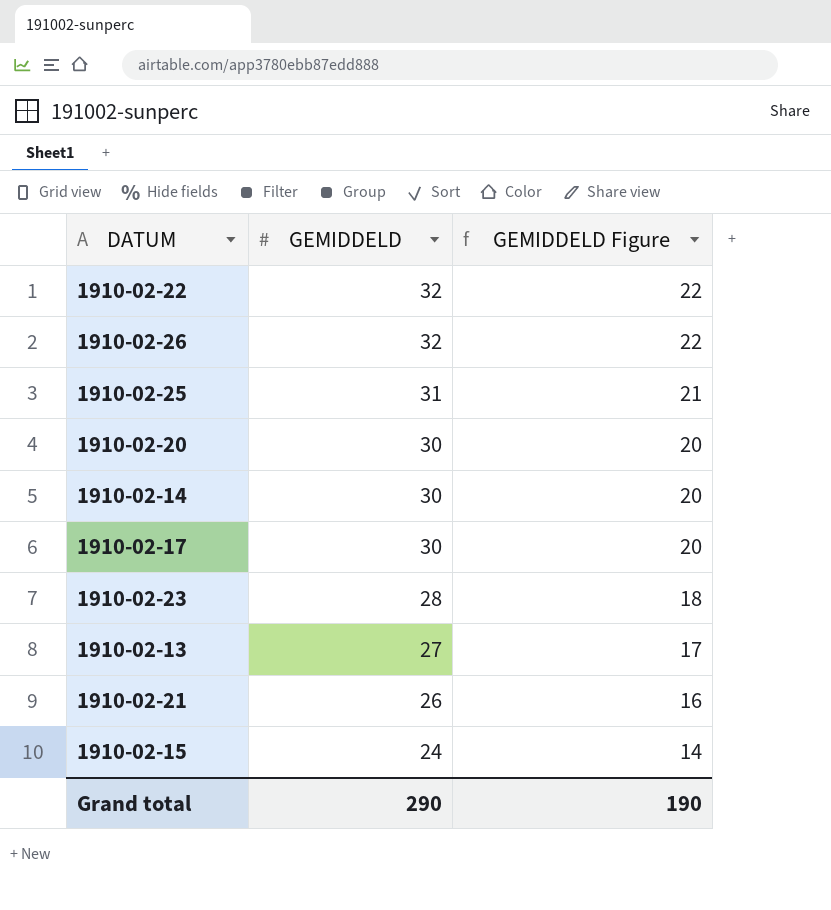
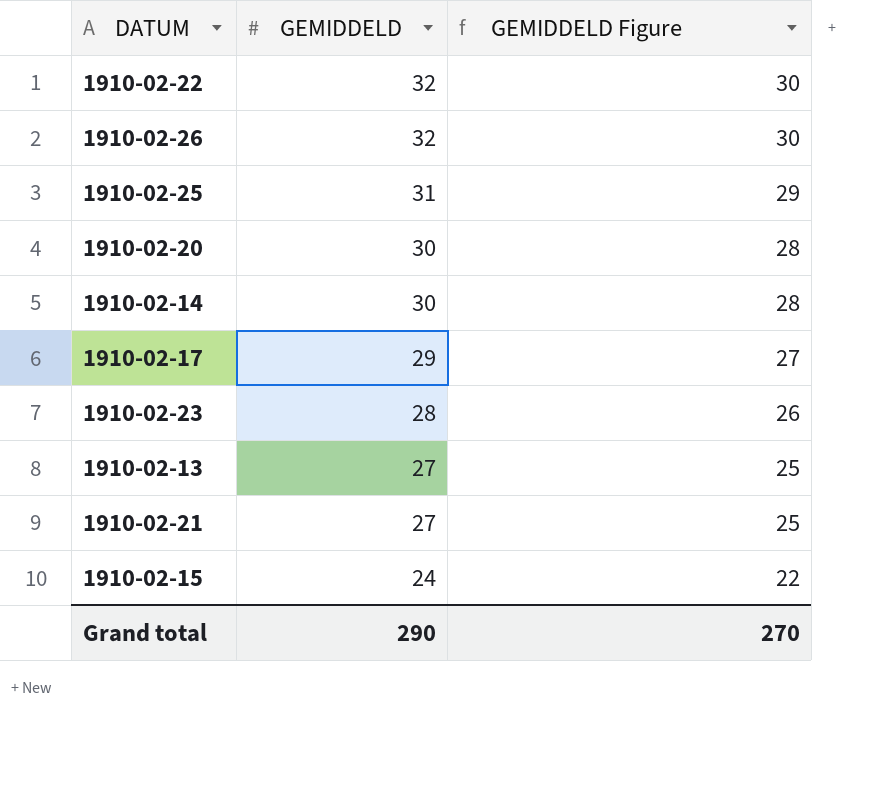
column GEMIDDELD Figure | formula: [GEMIDDELD] - 10 -> [GEMIDDELD] - 2
1910-02-17 | GEMIDDELD: 30 -> 29
1910-02-21 | GEMIDDELD: 26 -> 27
Grand total | GEMIDDELD Figure: 190 -> 270

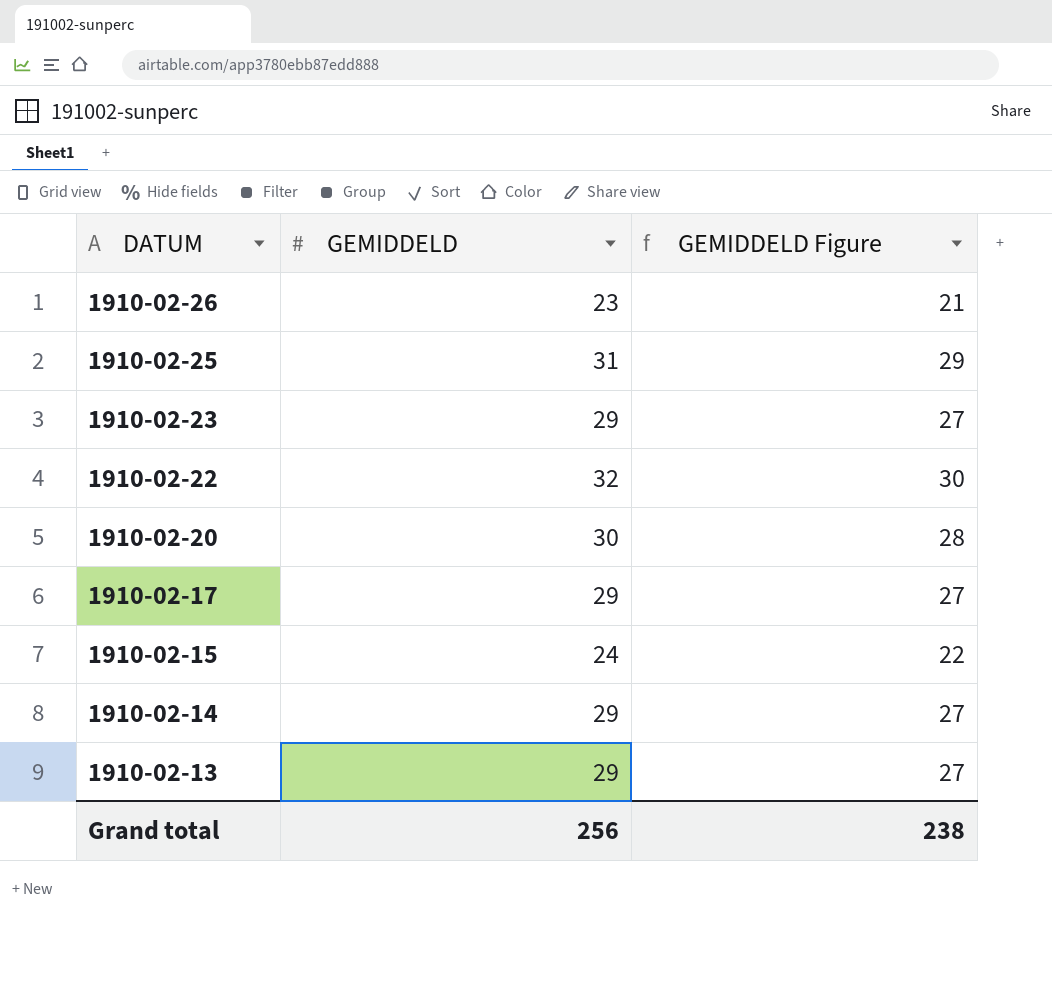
row order: GEMIDDELD descending -> DATUM descending
row 1910-02-21: 27 | 25 -> none
1910-02-26 | GEMIDDELD: 32 -> 23
1910-02-26 | GEMIDDELD Figure: 30 -> 21
1910-02-23 | GEMIDDELD: 28 -> 29
1910-02-23 | GEMIDDELD Figure: 26 -> 27
1910-02-14 | GEMIDDELD: 30 -> 29
1910-02-14 | GEMIDDELD Figure: 28 -> 27
1910-02-13 | GEMIDDELD: 27 -> 29
1910-02-13 | GEMIDDELD Figure: 25 -> 27
Grand total | GEMIDDELD: 290 -> 256
Grand total | GEMIDDELD Figure: 270 -> 238

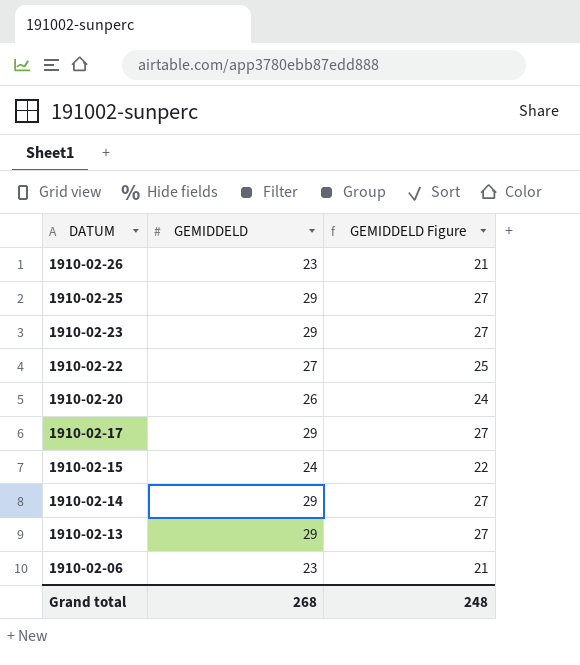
1910-02-25 | GEMIDDELD: 31 -> 29
1910-02-25 | GEMIDDELD Figure: 29 -> 27
1910-02-22 | GEMIDDELD: 32 -> 27
1910-02-22 | GEMIDDELD Figure: 30 -> 25
1910-02-20 | GEMIDDELD: 30 -> 26
1910-02-20 | GEMIDDELD Figure: 28 -> 24
row 1910-02-06: none -> 23 | 21
Grand total | GEMIDDELD: 256 -> 268
Grand total | GEMIDDELD Figure: 238 -> 248

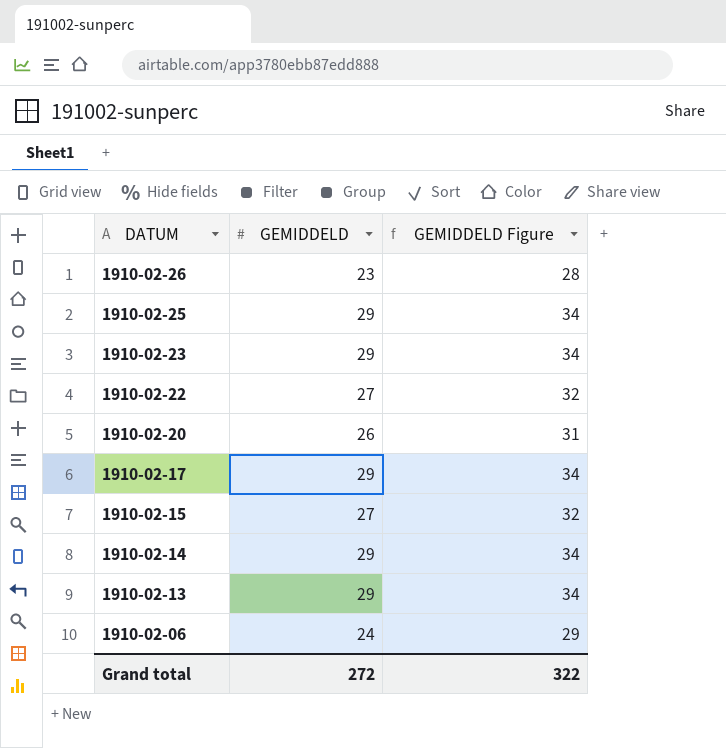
column GEMIDDELD Figure | formula: [GEMIDDELD] - 2 -> [GEMIDDELD] + 5
1910-02-15 | GEMIDDELD: 24 -> 27
1910-02-06 | GEMIDDELD: 23 -> 24
Grand total | GEMIDDELD: 268 -> 272
Grand total | GEMIDDELD Figure: 248 -> 322

